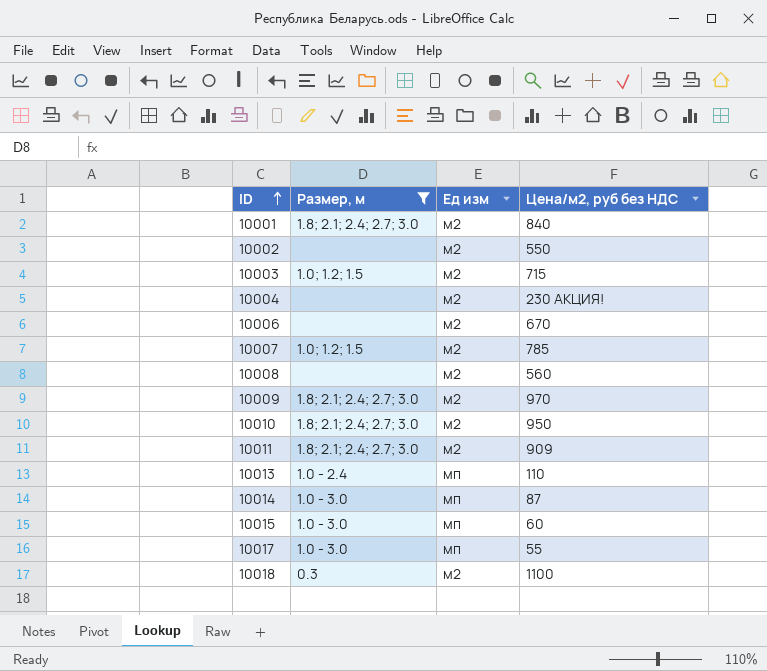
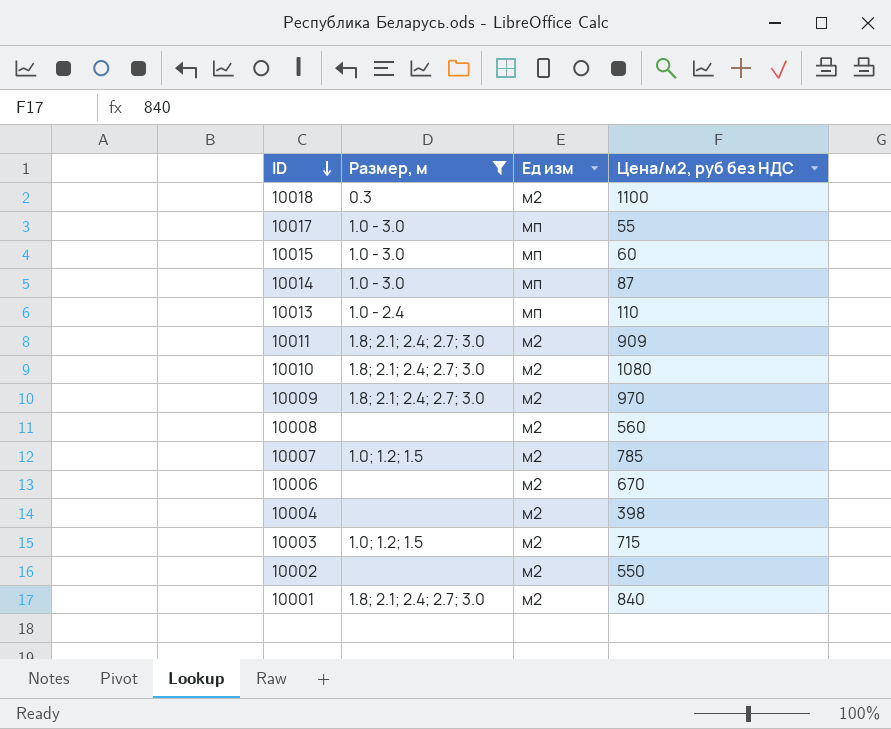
row order: ID ascending -> ID descending
10010 | Цена/м2, руб без НДС: 950 -> 1080
10004 | Цена/м2, руб без НДС: 230 АКЦИЯ! -> 398

